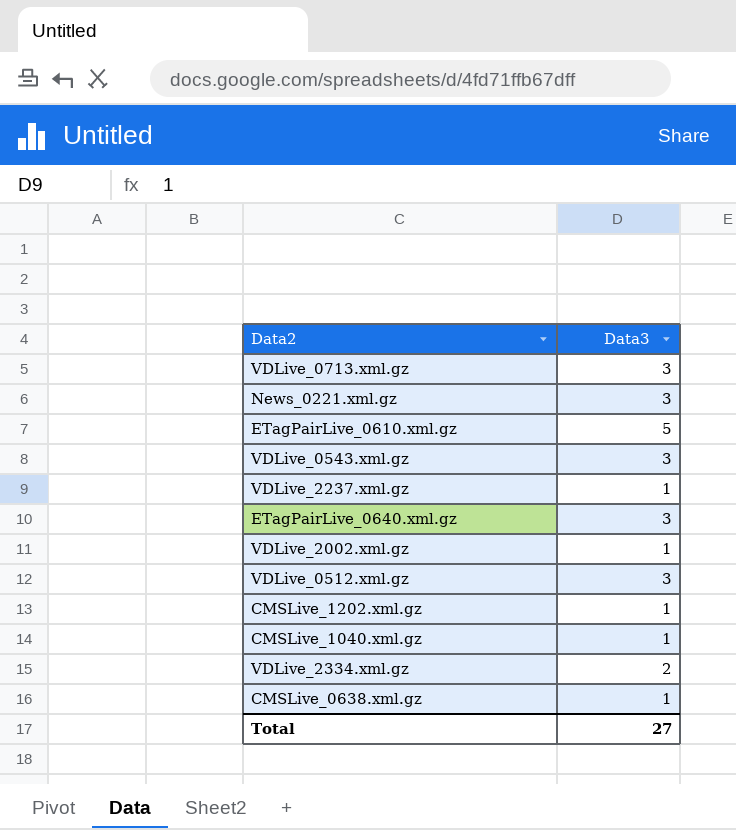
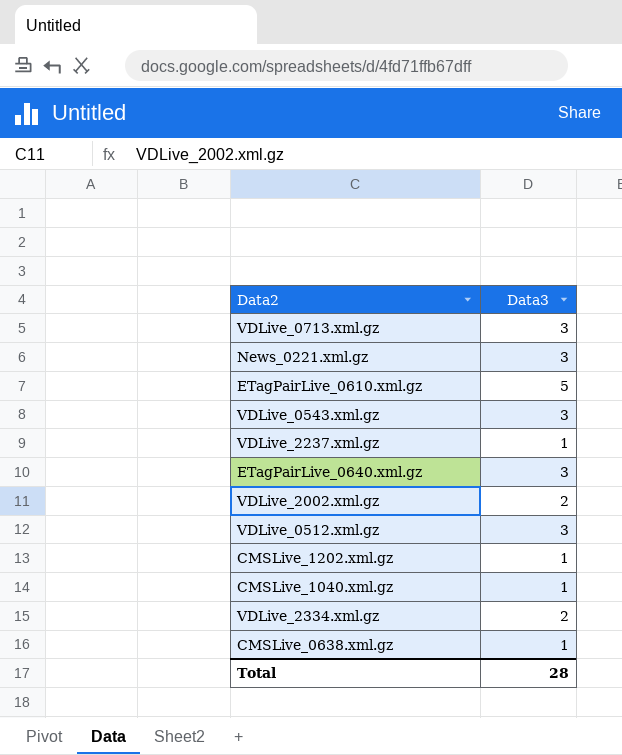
VDLive_2002.xml.gz | Data3: 1 -> 2
Total | Data3: 27 -> 28

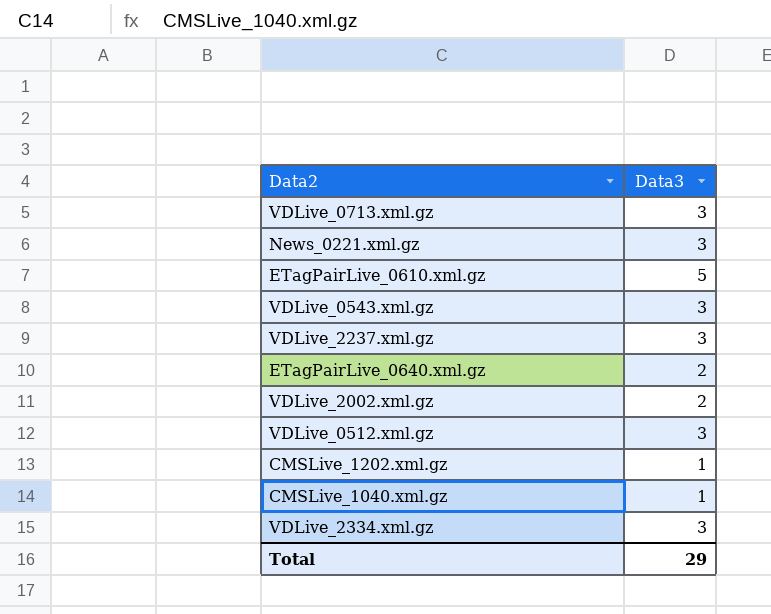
row CMSLive_0638.xml.gz: 1 -> none
VDLive_2237.xml.gz | Data3: 1 -> 3
ETagPairLive_0640.xml.gz | Data3: 3 -> 2
VDLive_2334.xml.gz | Data3: 2 -> 3
Total | Data3: 28 -> 29

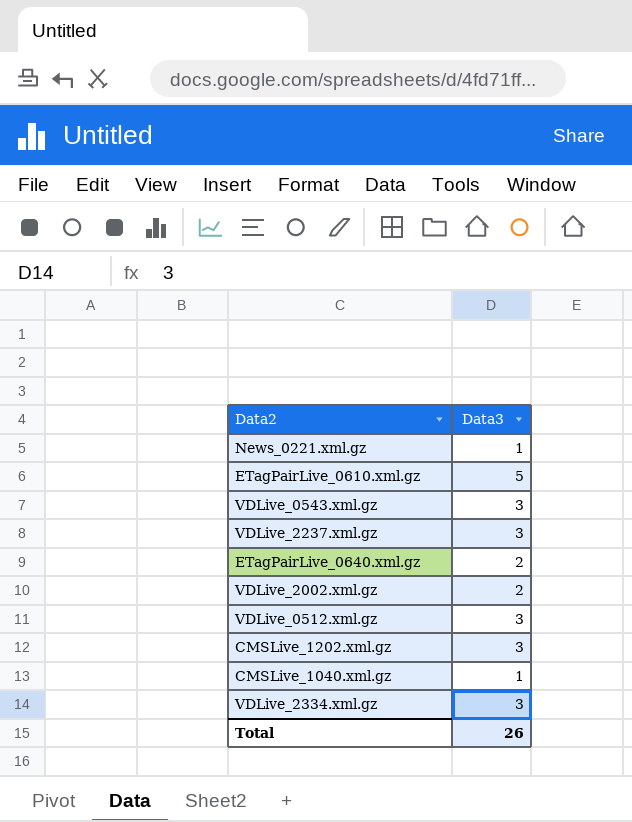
row VDLive_0713.xml.gz: 3 -> none
News_0221.xml.gz | Data3: 3 -> 1
CMSLive_1202.xml.gz | Data3: 1 -> 3
Total | Data3: 29 -> 26

